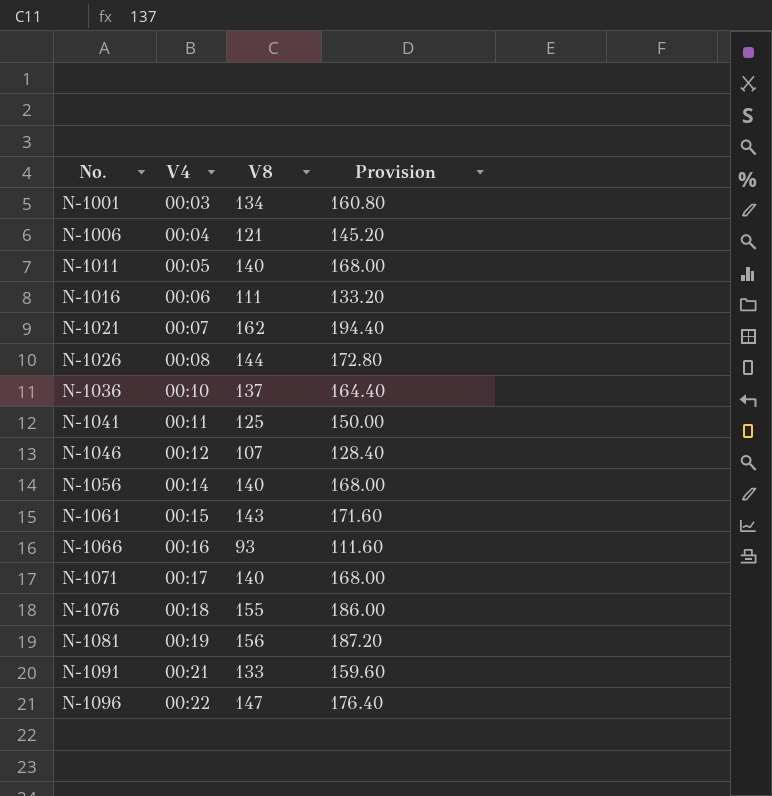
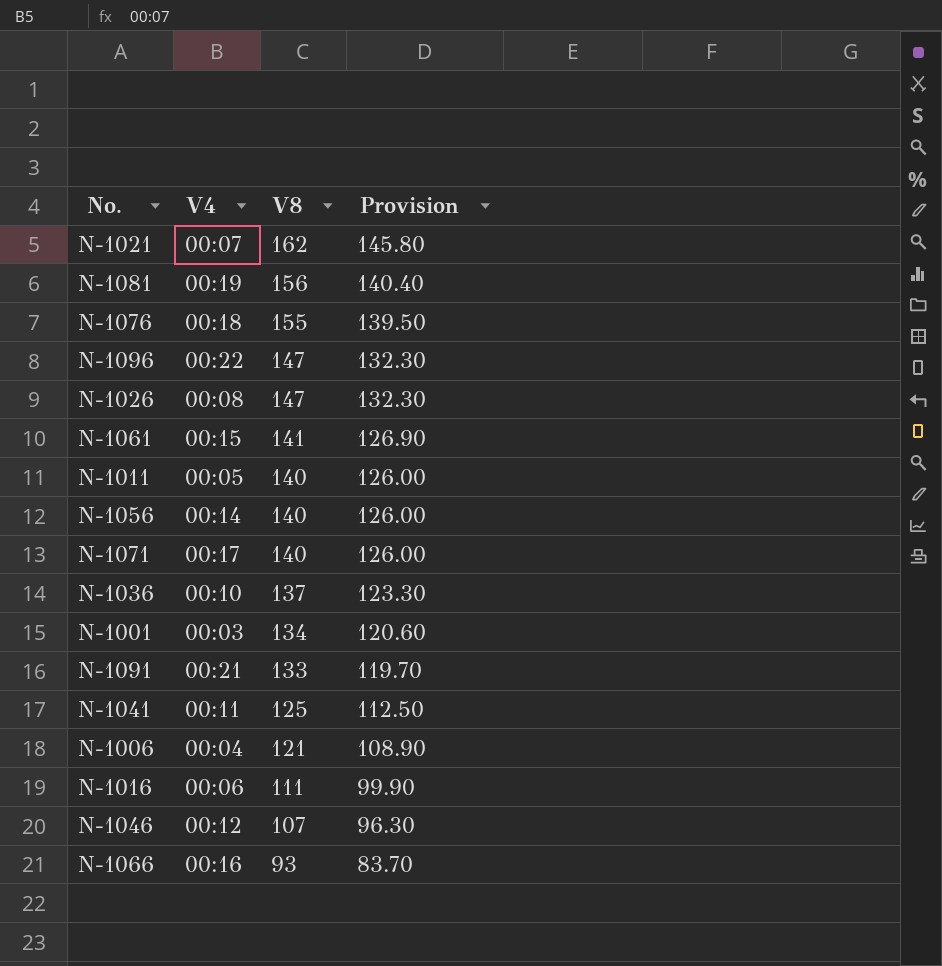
row order: No. ascending -> V8 descending
column Provision | formula: [V8] * 1.2 -> [V8] * 0.9
N-1026 | V8: 144 -> 147
N-1061 | V8: 143 -> 141

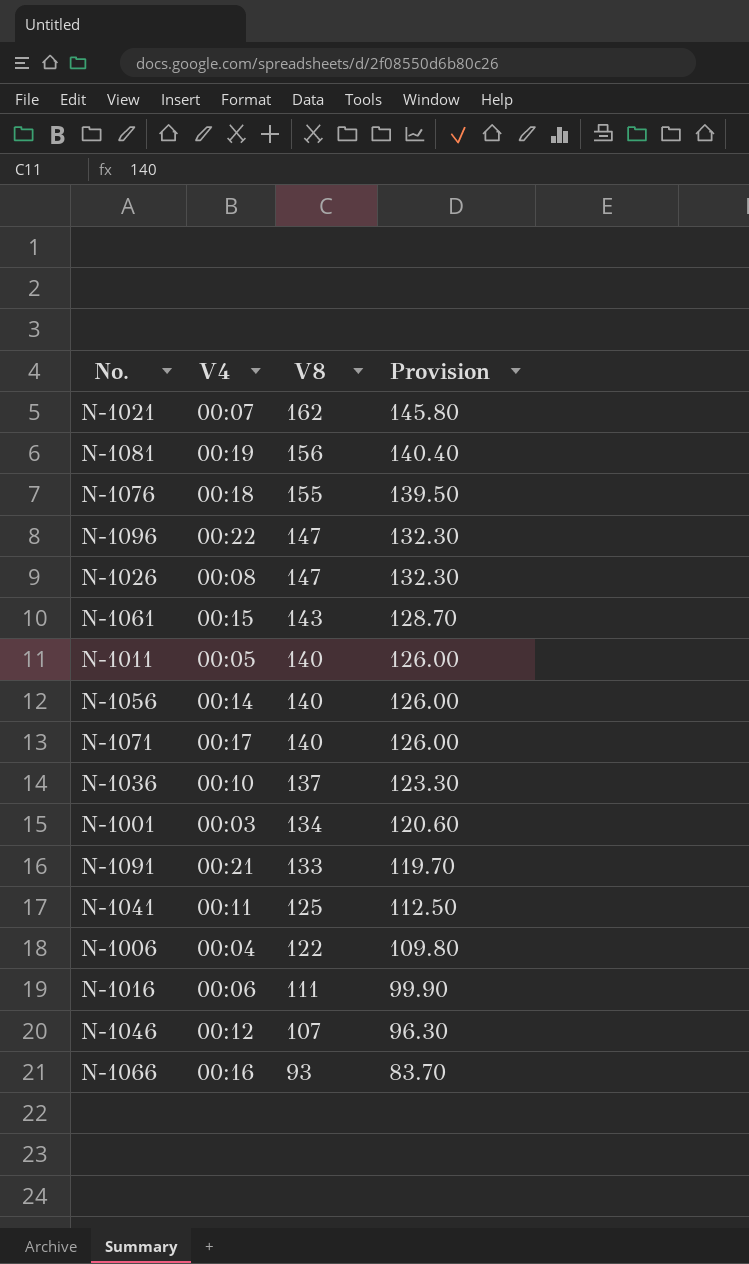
N-1061 | V8: 141 -> 143
N-1061 | Provision: 126.90 -> 128.70
N-1006 | V8: 121 -> 122
N-1006 | Provision: 108.90 -> 109.80

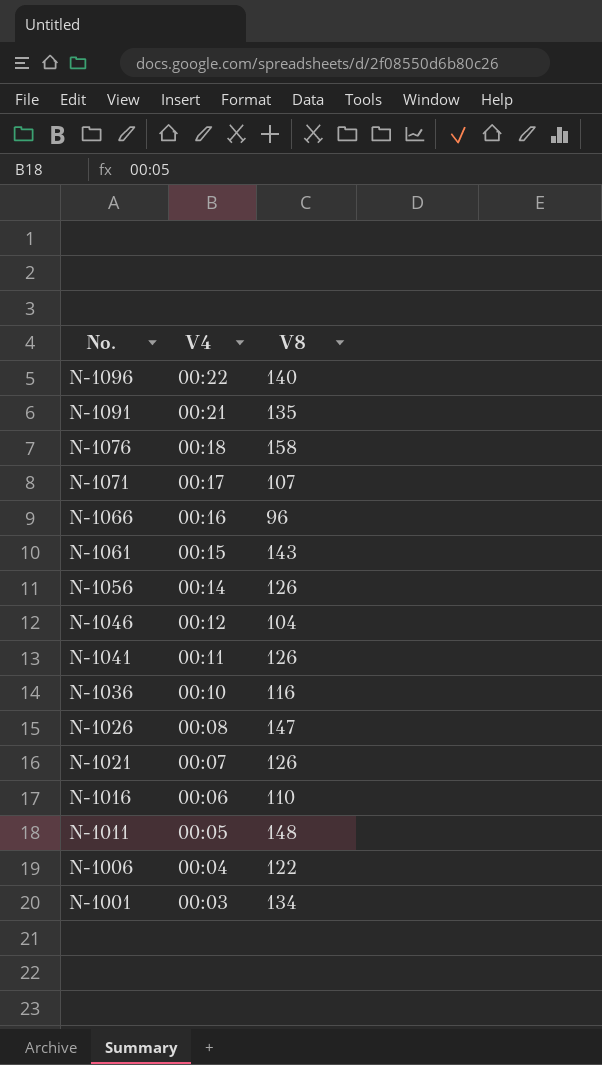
row order: V8 descending -> No. descending
column Provision | formula: [V8] * 0.9 -> none
row N-1081: 00:19 | 156 | 140.40 -> none
N-1096 | V8: 147 -> 140
N-1091 | V8: 133 -> 135
N-1076 | V8: 155 -> 158
N-1071 | V8: 140 -> 107
N-1066 | V8: 93 -> 96
N-1056 | V8: 140 -> 126
N-1046 | V8: 107 -> 104
N-1041 | V8: 125 -> 126
N-1036 | V8: 137 -> 116
N-1021 | V8: 162 -> 126
N-1016 | V8: 111 -> 110
N-1011 | V8: 140 -> 148

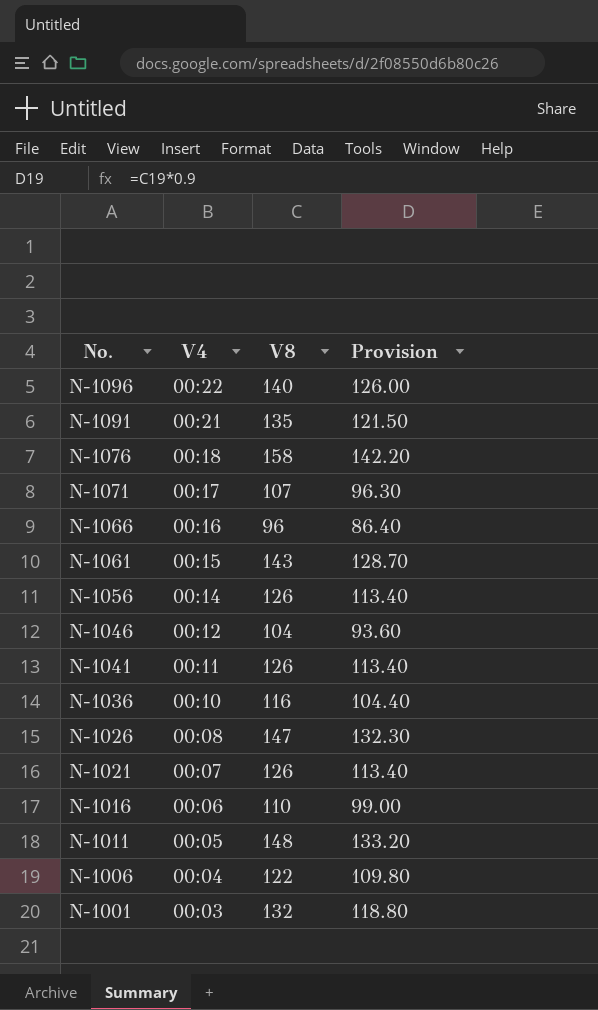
column Provision | formula: none -> [V8] * 0.9
N-1001 | V8: 134 -> 132

